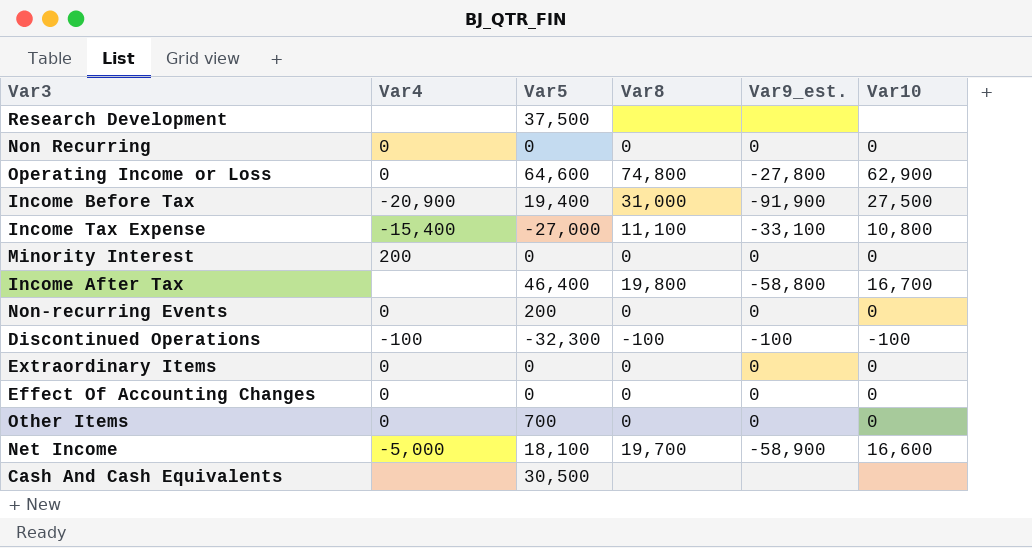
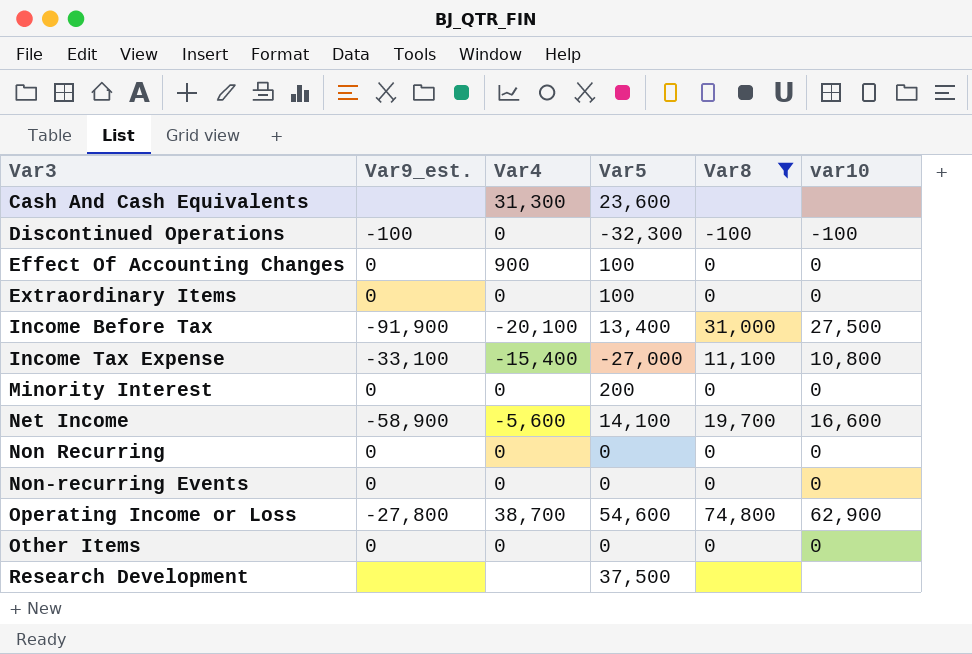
filter: none -> Var8 != 19,800
row order: none -> Var3 ascending
column Var9_est. | position: 5 -> 2
column name: Var10 -> var10
Cash And Cash Equivalents | Var4: none -> 31,300
Cash And Cash Equivalents | Var5: 30,500 -> 23,600
Discontinued Operations | Var4: -100 -> 0
Effect Of Accounting Changes | Var4: 0 -> 900
Effect Of Accounting Changes | Var5: 0 -> 100
Extraordinary Items | Var5: 0 -> 100
Income Before Tax | Var4: -20,900 -> -20,100
Income Before Tax | Var5: 19,400 -> 13,400
Minority Interest | Var4: 200 -> 0
Minority Interest | Var5: 0 -> 200
Net Income | Var4: -5,000 -> -5,600
Net Income | Var5: 18,100 -> 14,100
Non-recurring Events | Var5: 200 -> 0
Operating Income or Loss | Var4: 0 -> 38,700
Operating Income or Loss | Var5: 64,600 -> 54,600
Other Items | Var5: 700 -> 0

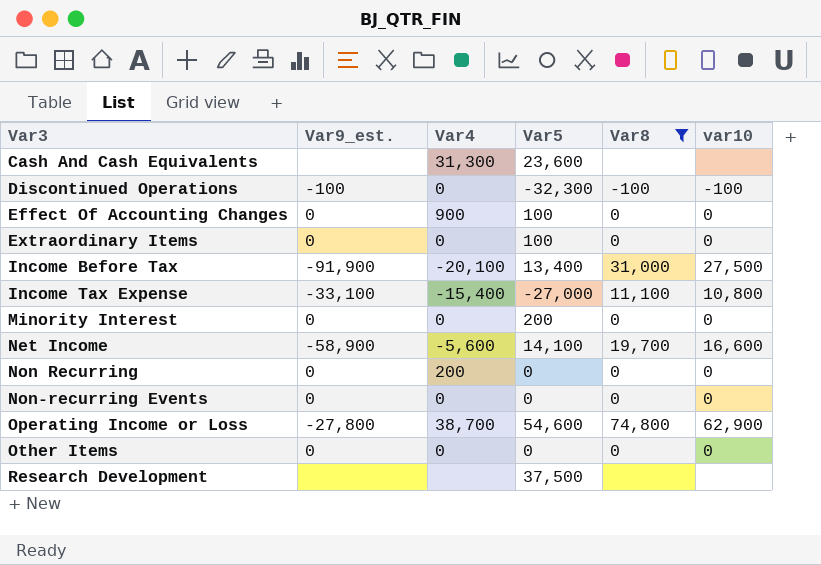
Non Recurring | Var4: 0 -> 200

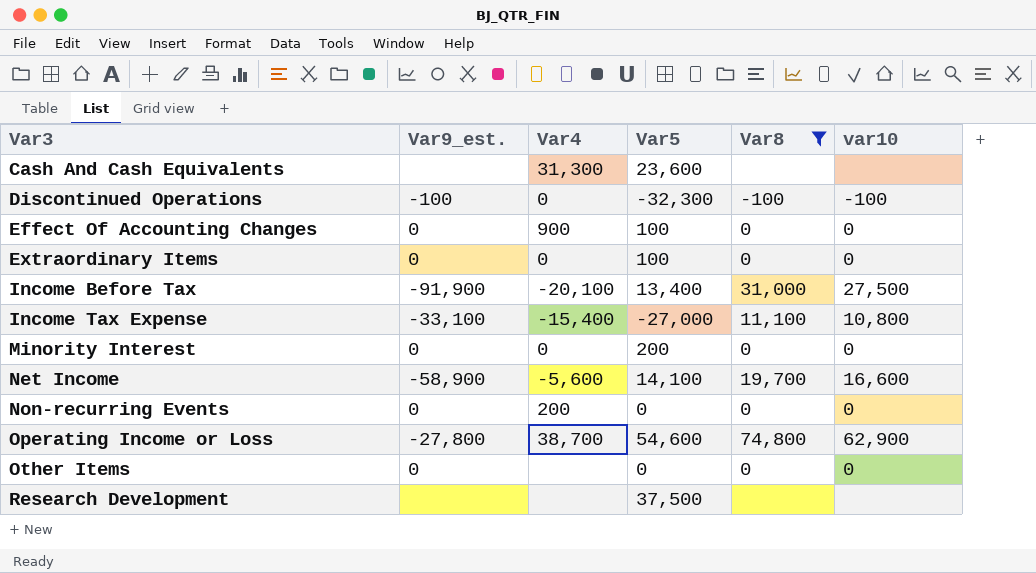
row Non Recurring: 0 | 200 | 0 | 0 | 0 -> none
Non-recurring Events | Var4: 0 -> 200
Other Items | Var4: 0 -> none

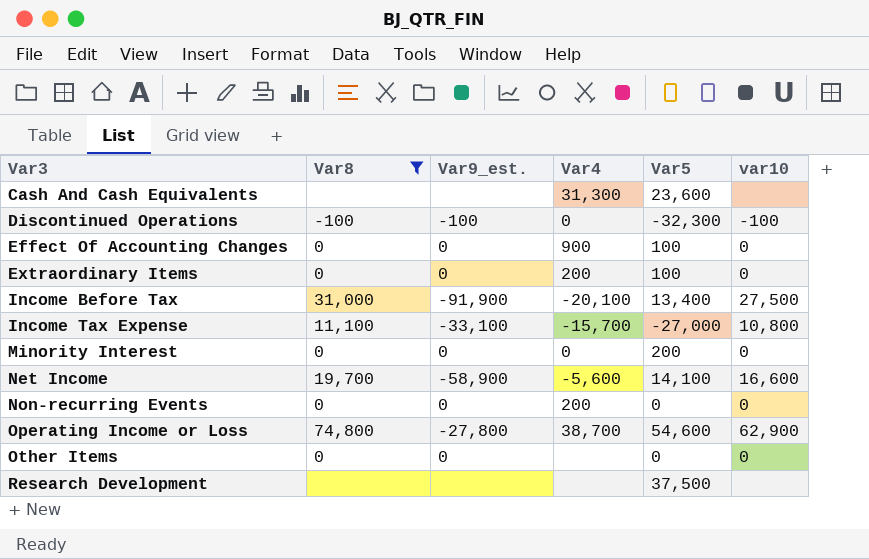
column Var8 | position: 5 -> 2
Extraordinary Items | Var4: 0 -> 200
Income Tax Expense | Var4: -15,400 -> -15,700

